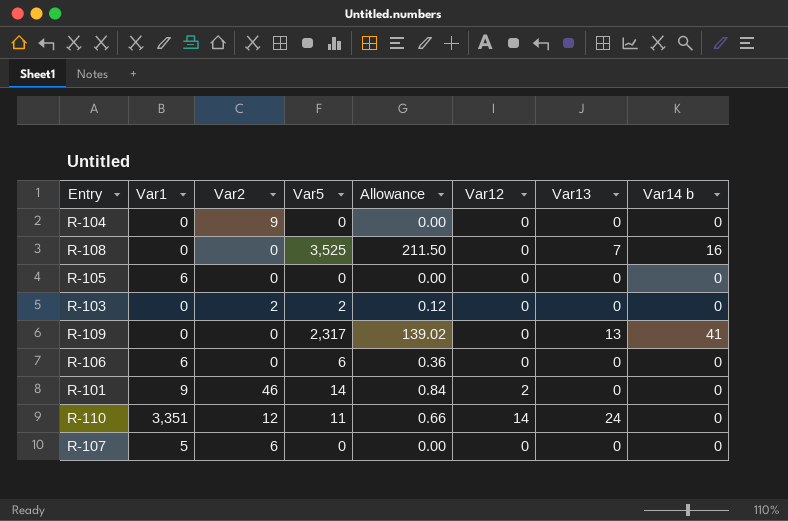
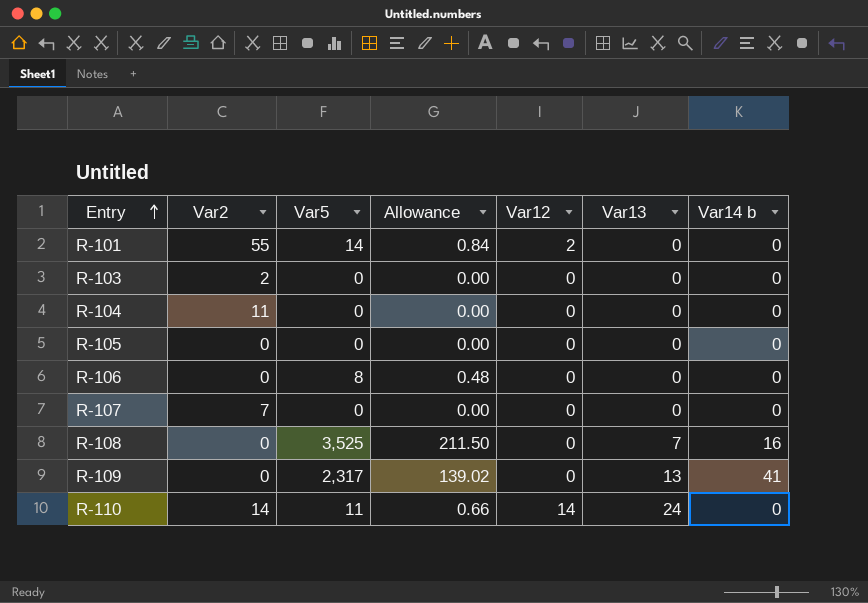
row order: none -> Entry ascending
column Var1 | position: 2 -> none
R-101 | Var2: 46 -> 55
R-103 | Var5: 2 -> 0
R-103 | Allowance: 0.12 -> 0.00
R-104 | Var2: 9 -> 11
R-106 | Var5: 6 -> 8
R-106 | Allowance: 0.36 -> 0.48
R-107 | Var2: 6 -> 7
R-110 | Var2: 12 -> 14

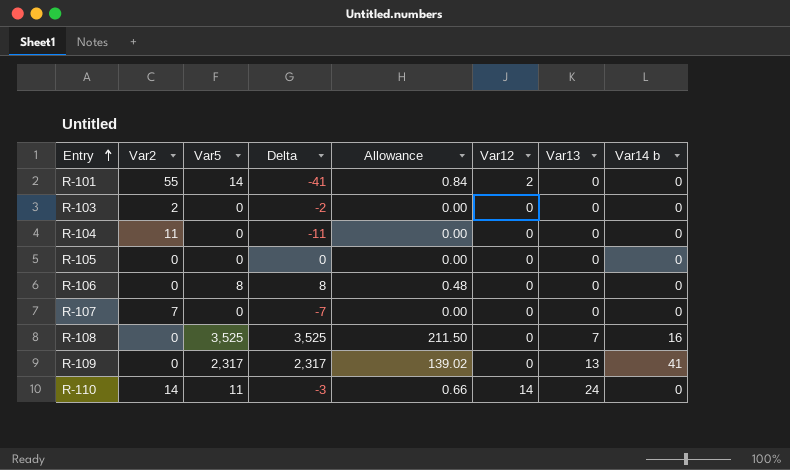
column Delta | formula: none -> [Var5] - [Var2]

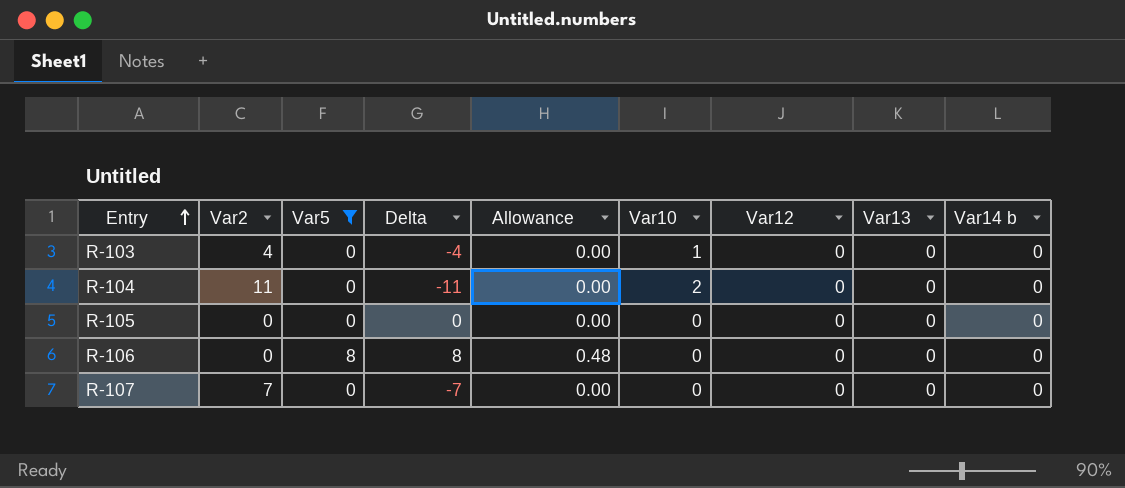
filter: none -> Var5 <= 8
column Var10 | position: none -> 6
R-103 | Var2: 2 -> 4
R-103 | Delta: -2 -> -4

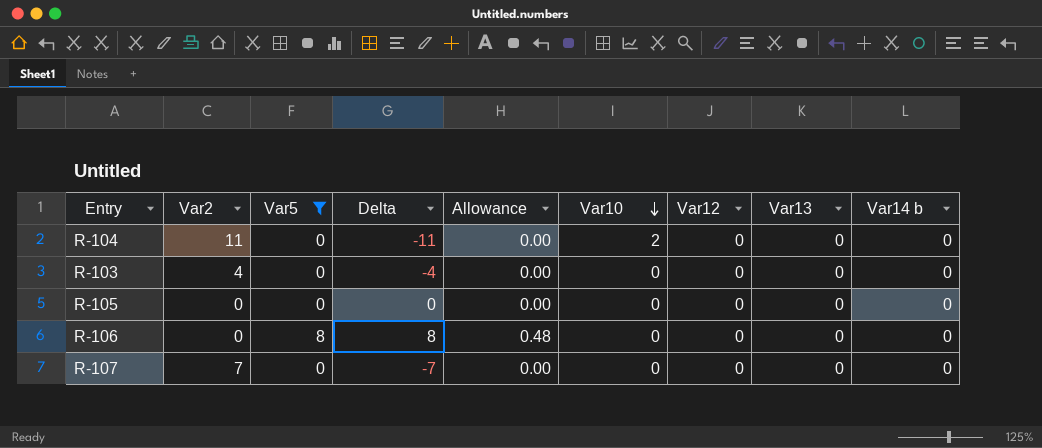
row order: Entry ascending -> Var10 descending
R-103 | Var10: 1 -> 0

